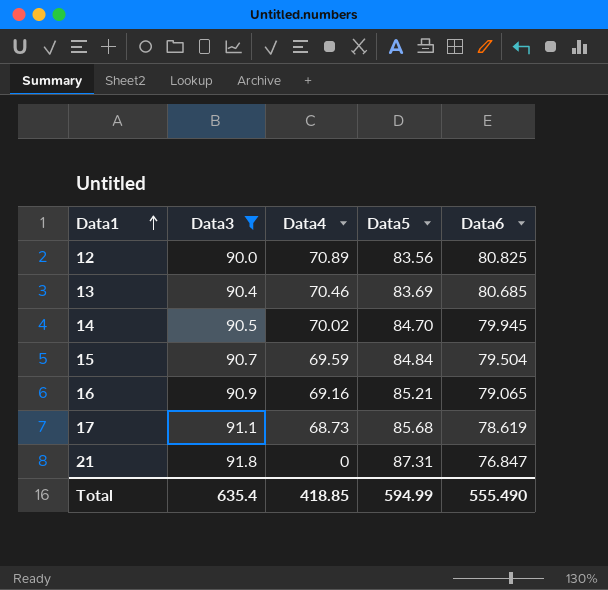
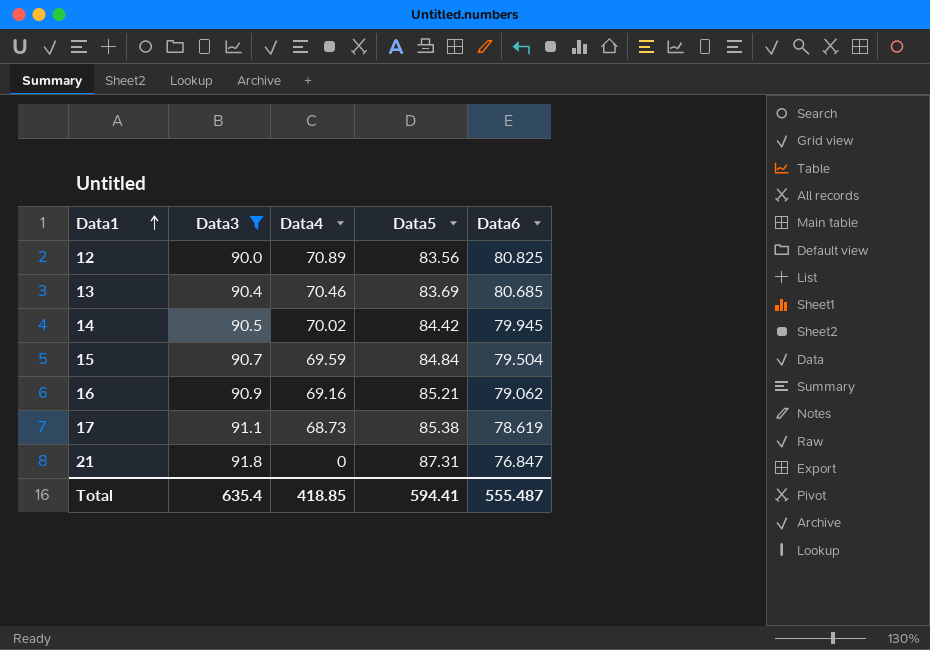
14 | Data5: 84.70 -> 84.42
16 | Data6: 79.065 -> 79.062
17 | Data5: 85.68 -> 85.38
Total | Data5: 594.99 -> 594.41
Total | Data6: 555.490 -> 555.487

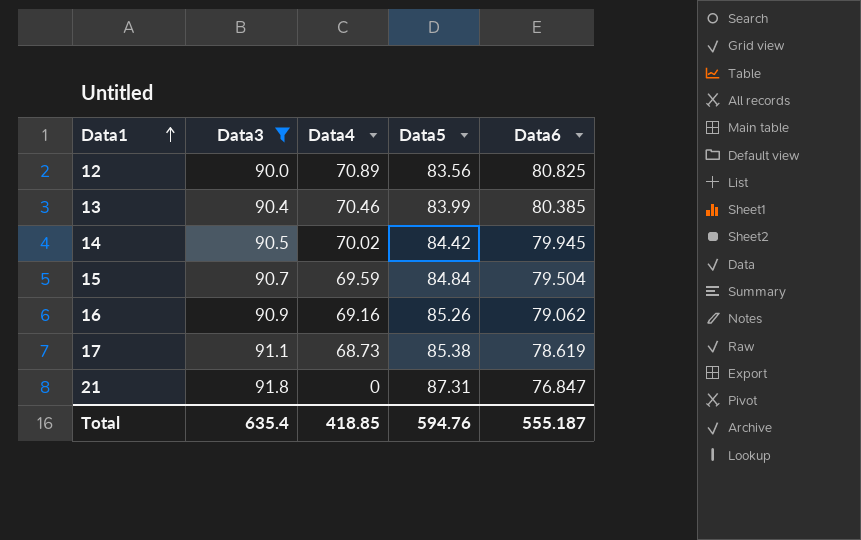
13 | Data5: 83.69 -> 83.99
13 | Data6: 80.685 -> 80.385
16 | Data5: 85.21 -> 85.26
Total | Data5: 594.41 -> 594.76
Total | Data6: 555.487 -> 555.187

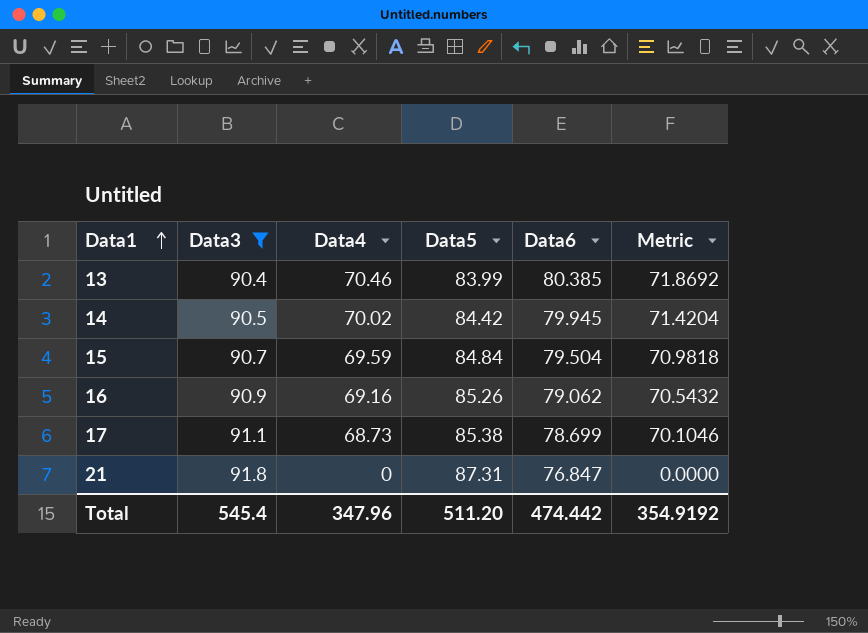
column Metric | formula: none -> [Data4] * 1.02
row 12: 90.0 | 70.89 | 83.56 | 80.825 -> none
17 | Data6: 78.619 -> 78.699
Total | Data3: 635.4 -> 545.4
Total | Data4: 418.85 -> 347.96
Total | Data5: 594.76 -> 511.20
Total | Data6: 555.187 -> 474.442

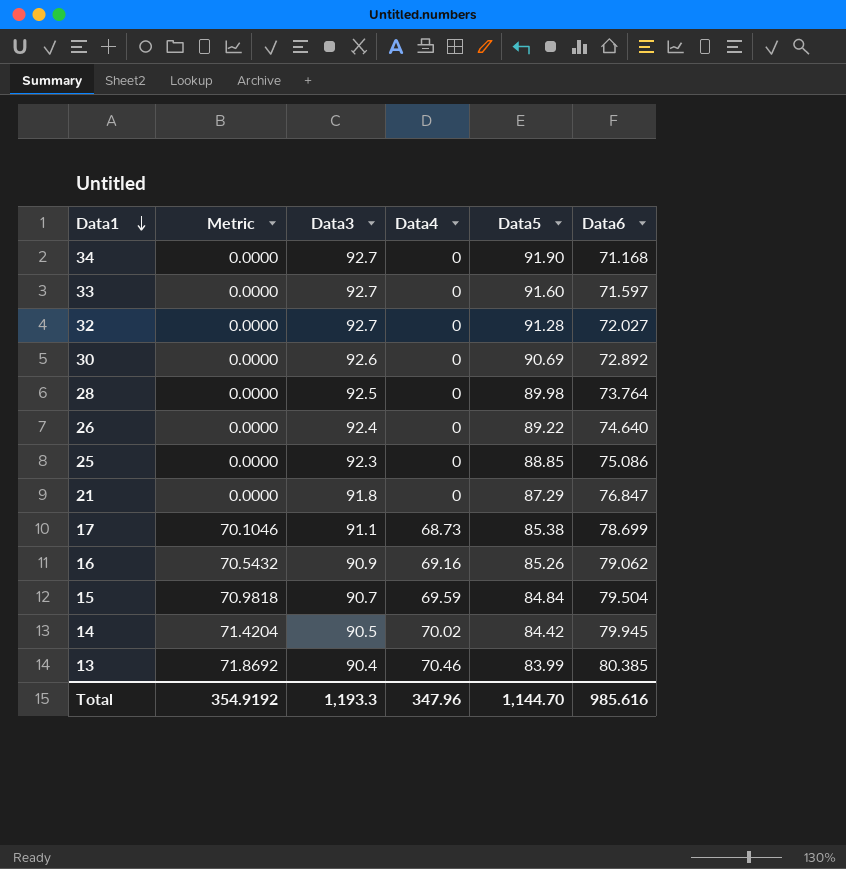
filter: Data3 <= 91.8 -> none
row order: Data1 ascending -> Data1 descending
column Metric | position: 6 -> 2
21 | Data5: 87.31 -> 87.29
Total | Data3: 545.4 -> 1,193.3
Total | Data5: 511.20 -> 1,144.70
Total | Data6: 474.442 -> 985.616

